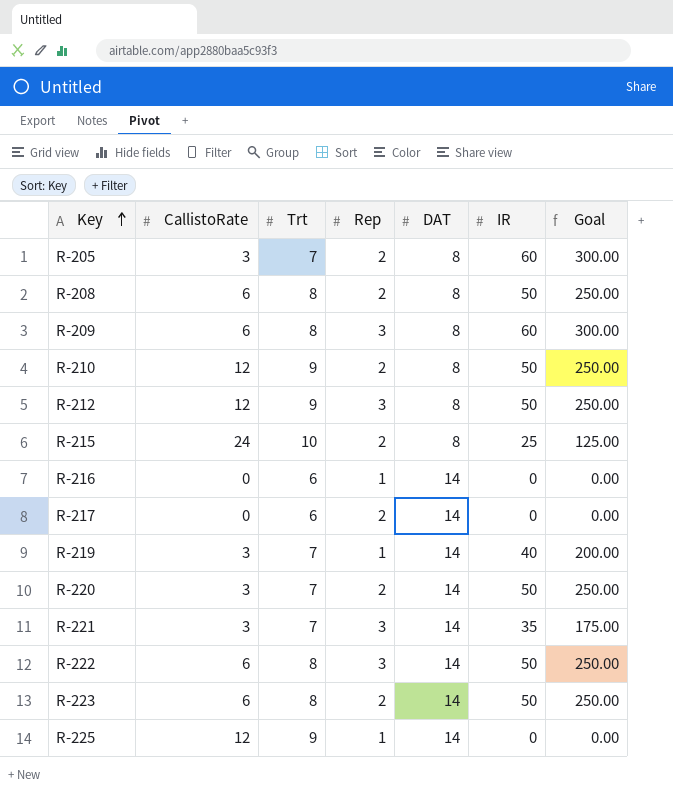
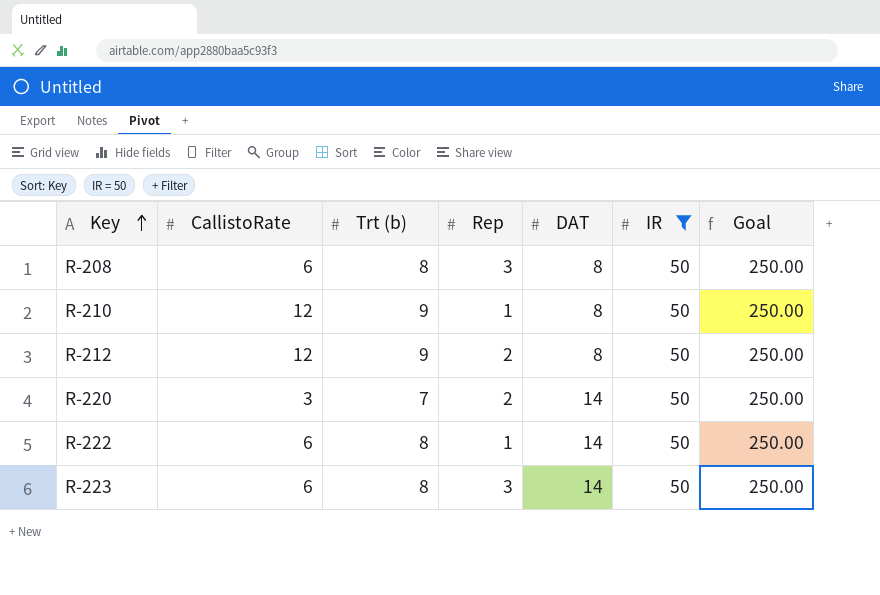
filter: none -> IR = 50
column name: Trt -> Trt (b)
R-208 | Rep: 2 -> 3
R-210 | Rep: 2 -> 1
R-212 | Rep: 3 -> 2
R-222 | Rep: 3 -> 1
R-223 | Rep: 2 -> 3

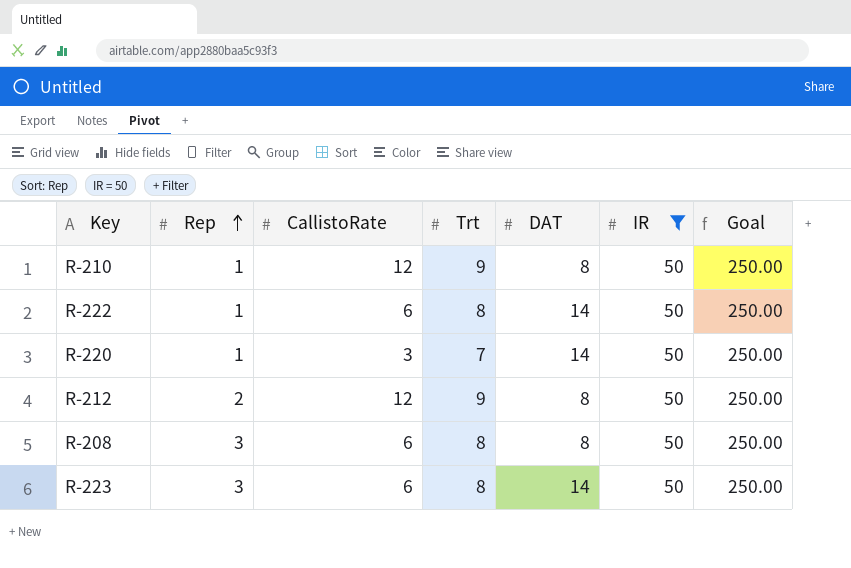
row order: Key ascending -> Rep ascending
column Rep | position: 4 -> 2
column name: Trt (b) -> Trt
R-220 | Rep: 2 -> 1

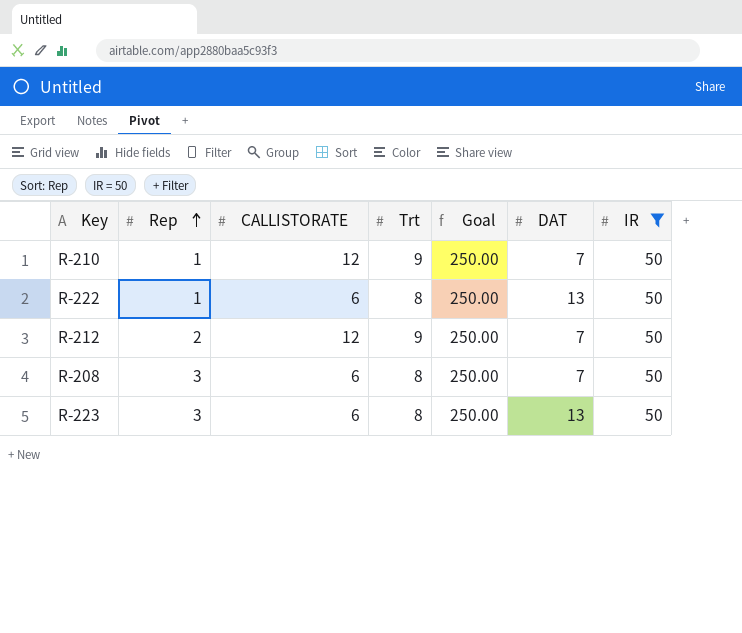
column name: CallistoRate -> CALLISTORATE
column Goal | position: 7 -> 5
row R-220: 1 | 3 | 7 | 14 | 50 | 250.00 -> none
R-210 | DAT: 8 -> 7
R-222 | DAT: 14 -> 13
R-212 | DAT: 8 -> 7
R-208 | DAT: 8 -> 7
R-223 | DAT: 14 -> 13

